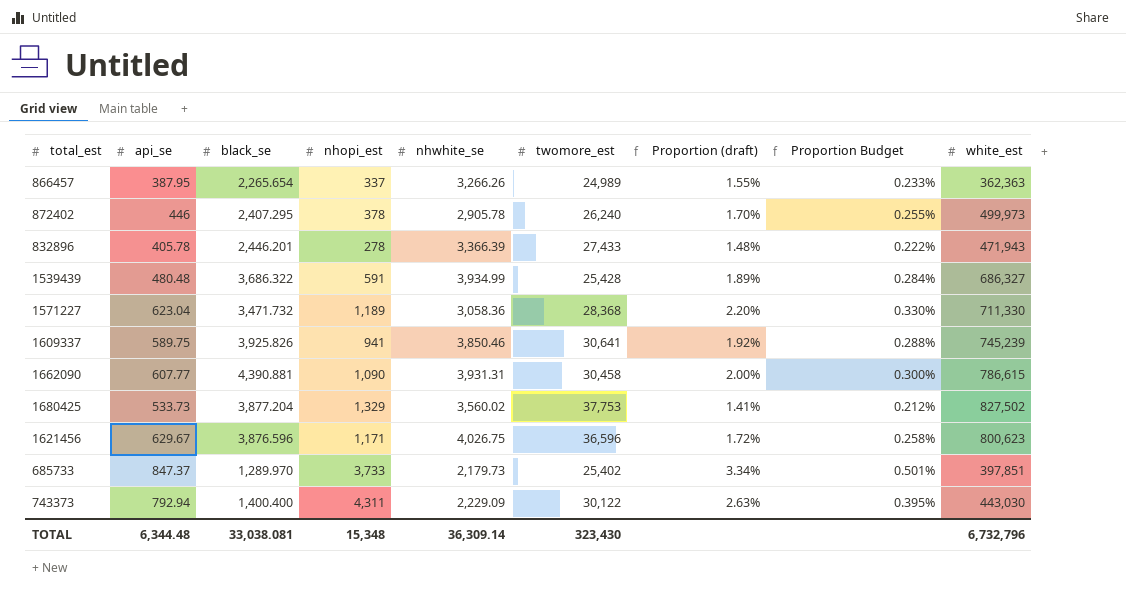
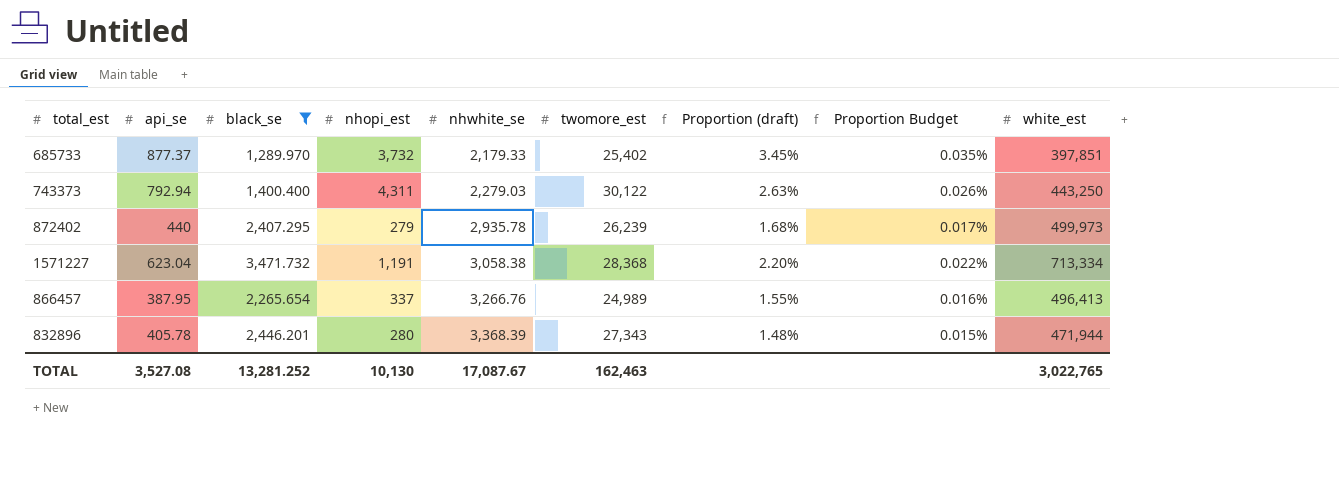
filter: none -> black_se <= 3,471.732
row order: none -> nhwhite_se ascending
column Proportion Budget | formula: [Proportion (draft)] * 0.15 -> [Proportion (draft)] * 0.01
685733 | api_se: 847.37 -> 877.37
685733 | nhopi_est: 3,733 -> 3,732
685733 | nhwhite_se: 2,179.73 -> 2,179.33
685733 | Proportion (draft): 3.34% -> 3.45%
743373 | nhwhite_se: 2,229.09 -> 2,279.03
743373 | white_est: 443,030 -> 443,250
872402 | api_se: 446 -> 440
872402 | nhopi_est: 378 -> 279
872402 | nhwhite_se: 2,905.78 -> 2,935.78
872402 | twomore_est: 26,240 -> 26,239
872402 | Proportion (draft): 1.70% -> 1.68%
1571227 | nhopi_est: 1,189 -> 1,191
1571227 | nhwhite_se: 3,058.36 -> 3,058.38
1571227 | white_est: 711,330 -> 713,334
866457 | nhwhite_se: 3,266.26 -> 3,266.76
866457 | white_est: 362,363 -> 496,413
832896 | nhopi_est: 278 -> 280
832896 | nhwhite_se: 3,366.39 -> 3,368.39
832896 | twomore_est: 27,433 -> 27,343
832896 | white_est: 471,943 -> 471,944
TOTAL | api_se: 6,344.48 -> 3,527.08
TOTAL | black_se: 33,038.081 -> 13,281.252
TOTAL | nhopi_est: 15,348 -> 10,130
TOTAL | nhwhite_se: 36,309.14 -> 17,087.67
TOTAL | twomore_est: 323,430 -> 162,463
TOTAL | white_est: 6,732,796 -> 3,022,765

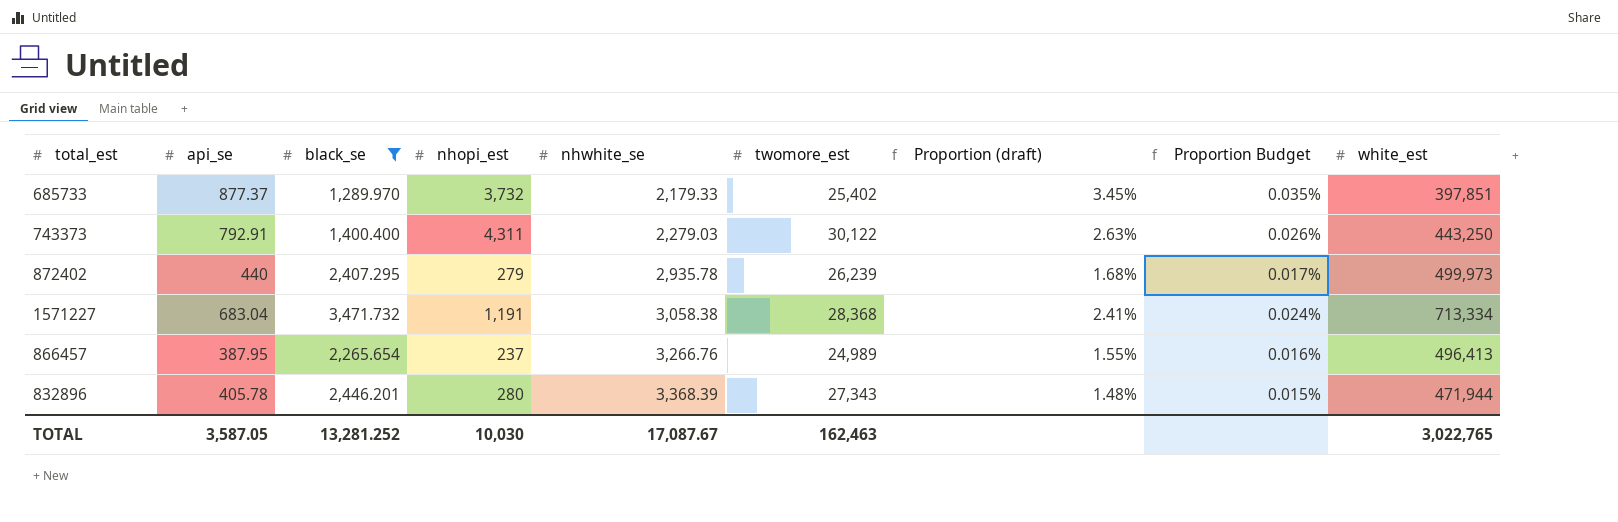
743373 | api_se: 792.94 -> 792.91
1571227 | api_se: 623.04 -> 683.04
1571227 | Proportion (draft): 2.20% -> 2.41%
1571227 | Proportion Budget: 0.022% -> 0.024%
866457 | nhopi_est: 337 -> 237
TOTAL | api_se: 3,527.08 -> 3,587.05
TOTAL | nhopi_est: 10,130 -> 10,030

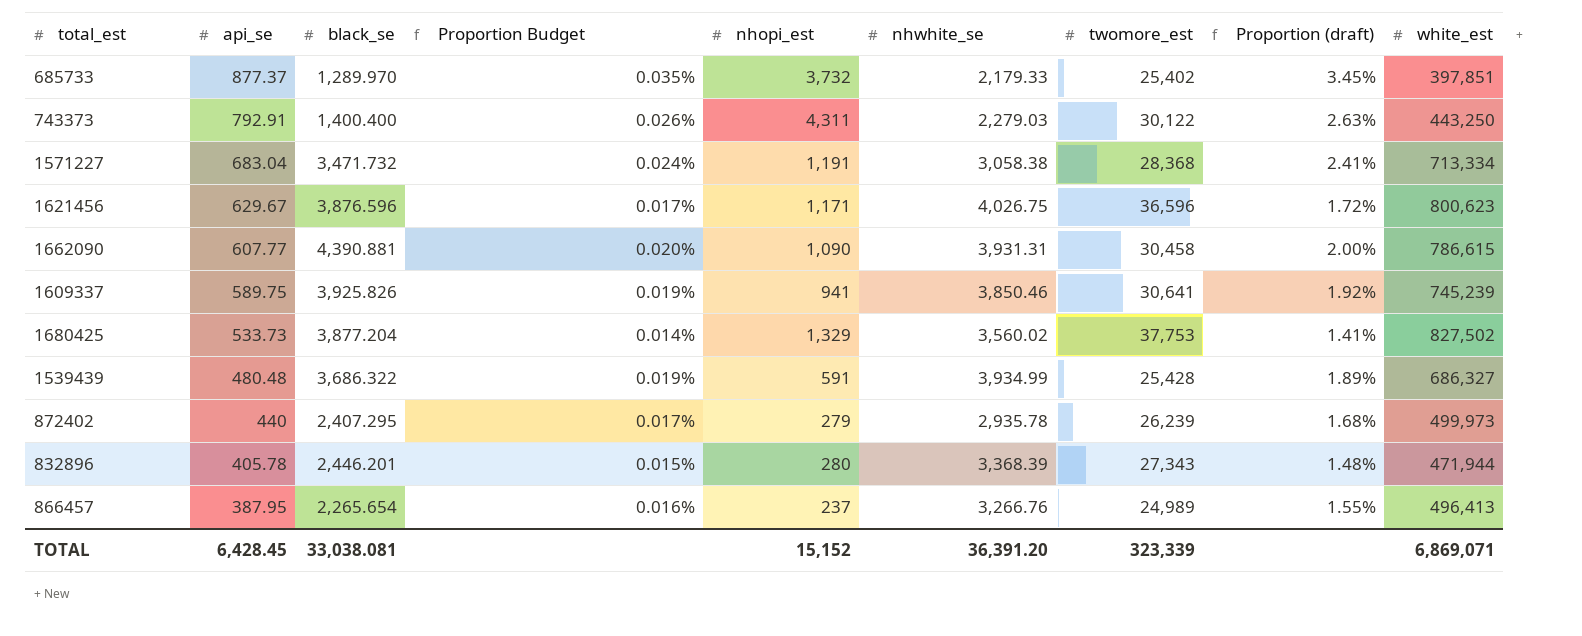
filter: black_se <= 3,471.732 -> none
row order: nhwhite_se ascending -> api_se descending
column Proportion Budget | position: 8 -> 4
TOTAL | api_se: 3,587.05 -> 6,428.45
TOTAL | black_se: 13,281.252 -> 33,038.081
TOTAL | nhopi_est: 10,030 -> 15,152
TOTAL | nhwhite_se: 17,087.67 -> 36,391.20
TOTAL | twomore_est: 162,463 -> 323,339
TOTAL | white_est: 3,022,765 -> 6,869,071

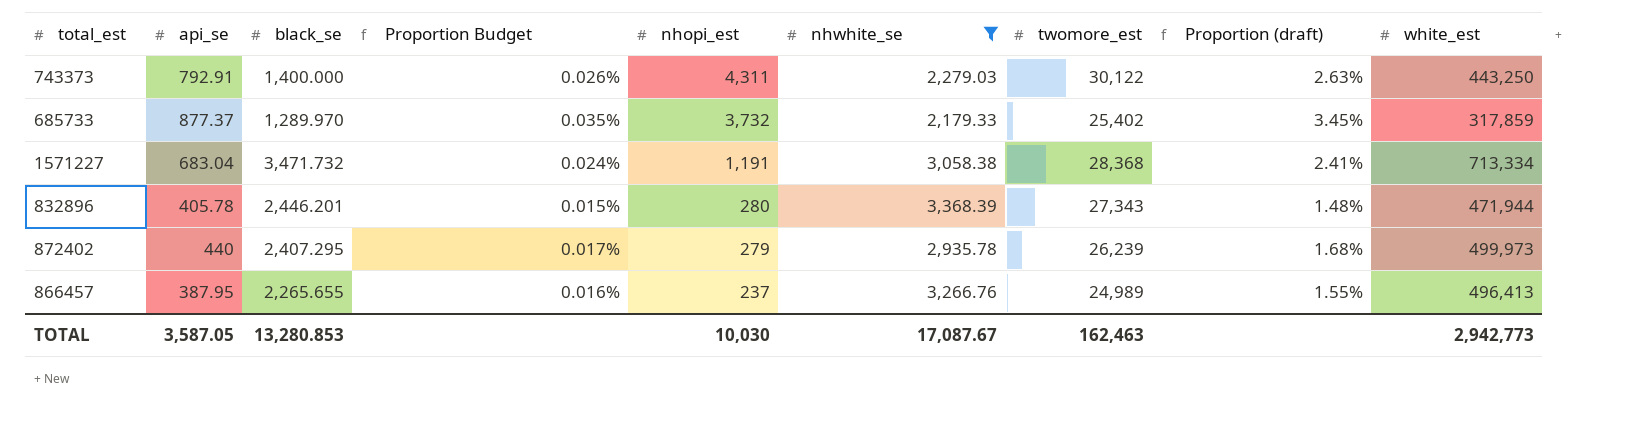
filter: none -> nhwhite_se <= 3,368.39
row order: api_se descending -> nhopi_est descending
743373 | black_se: 1,400.400 -> 1,400.000
685733 | white_est: 397,851 -> 317,859
866457 | black_se: 2,265.654 -> 2,265.655
TOTAL | api_se: 6,428.45 -> 3,587.05
TOTAL | black_se: 33,038.081 -> 13,280.853
TOTAL | nhopi_est: 15,152 -> 10,030
TOTAL | nhwhite_se: 36,391.20 -> 17,087.67
TOTAL | twomore_est: 323,339 -> 162,463
TOTAL | white_est: 6,869,071 -> 2,942,773

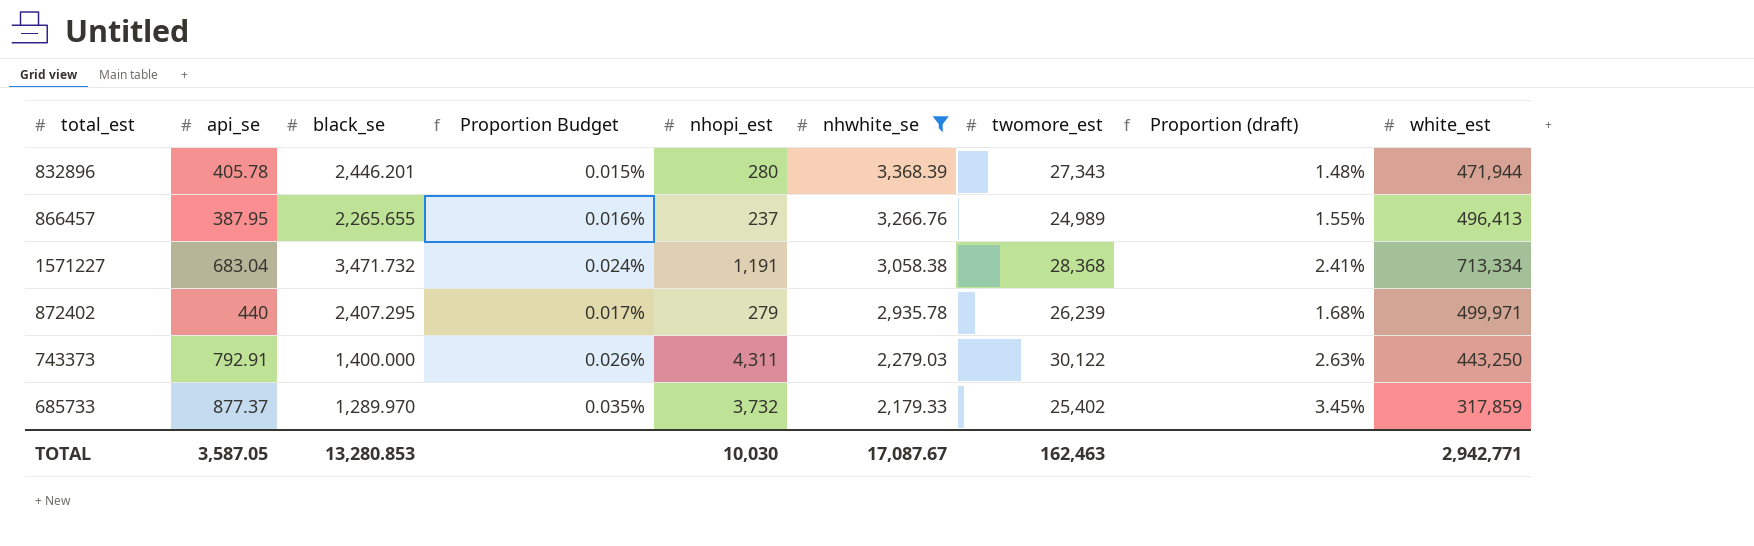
row order: nhopi_est descending -> nhwhite_se descending
872402 | white_est: 499,973 -> 499,971
TOTAL | white_est: 2,942,773 -> 2,942,771

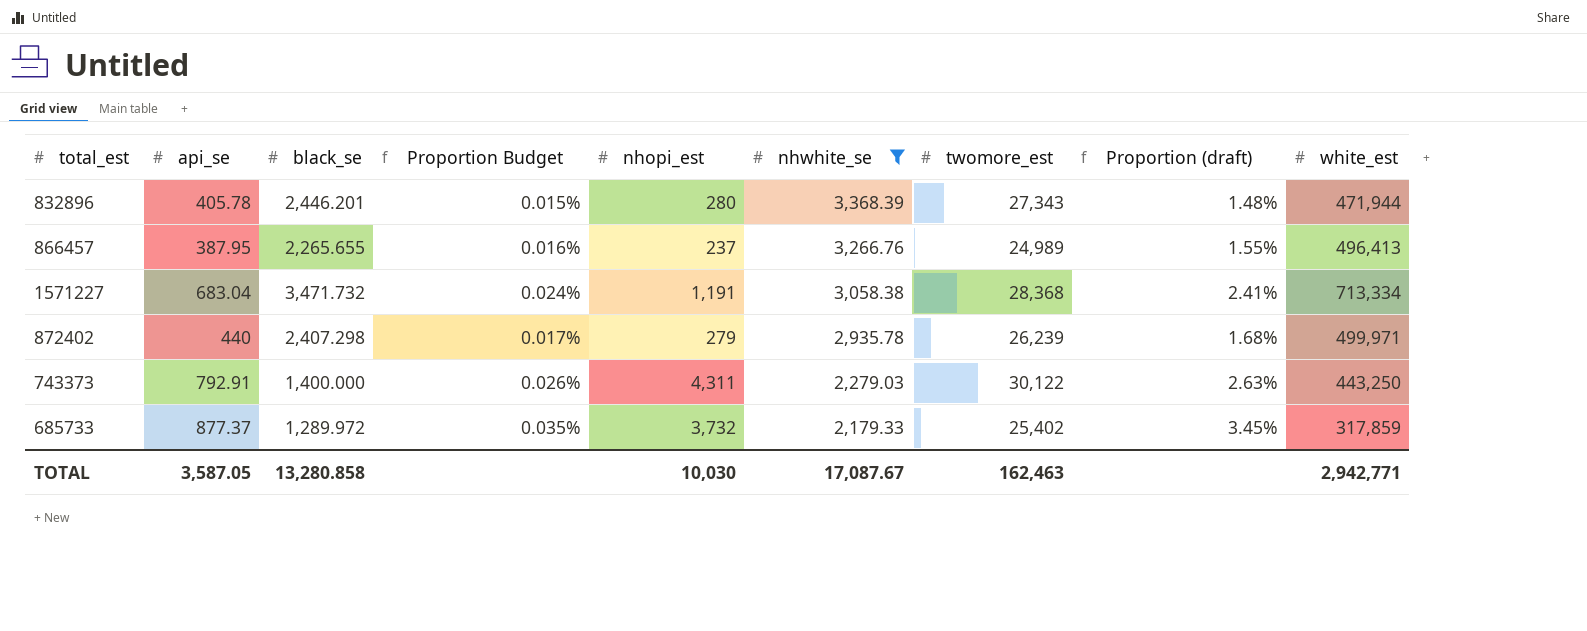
872402 | black_se: 2,407.295 -> 2,407.298
685733 | black_se: 1,289.970 -> 1,289.972
TOTAL | black_se: 13,280.853 -> 13,280.858

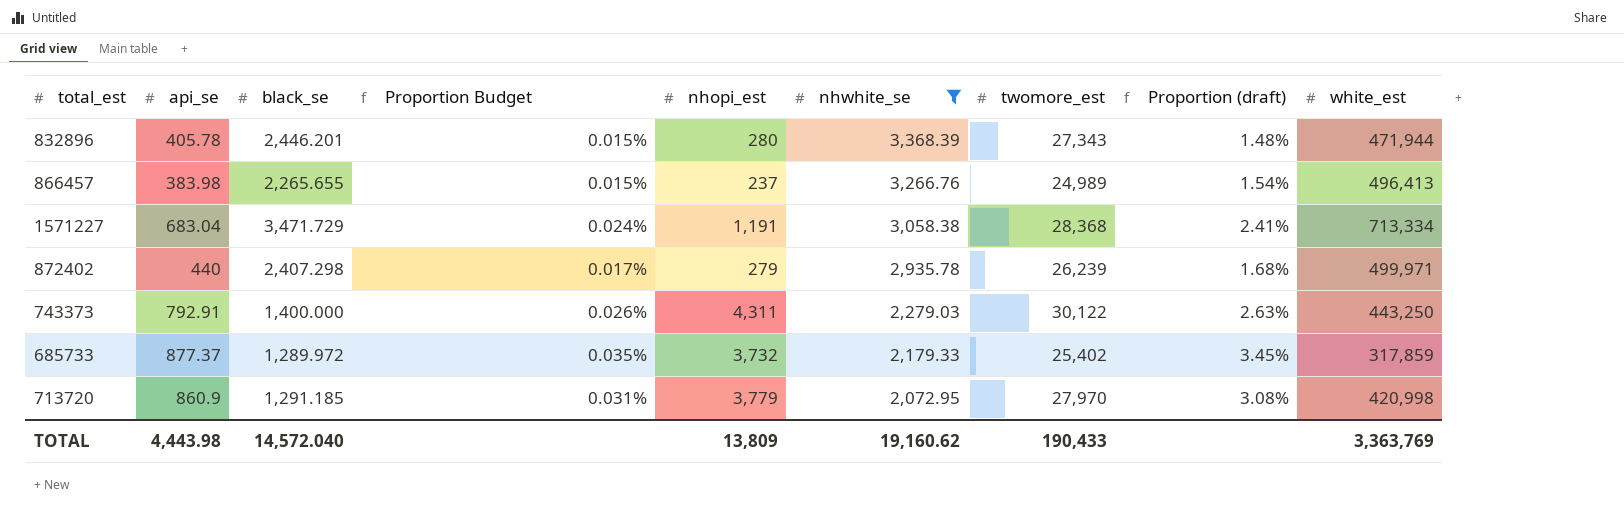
866457 | api_se: 387.95 -> 383.98
866457 | Proportion Budget: 0.016% -> 0.015%
866457 | Proportion (draft): 1.55% -> 1.54%
1571227 | black_se: 3,471.732 -> 3,471.729
row 713720: none -> 860.9 | 1,291.185 | 0.031% | 3,779 | 2,072.95 | 27,970 | 3.08% | 420,998
TOTAL | api_se: 3,587.05 -> 4,443.98
TOTAL | black_se: 13,280.858 -> 14,572.040
TOTAL | nhopi_est: 10,030 -> 13,809
TOTAL | nhwhite_se: 17,087.67 -> 19,160.62
TOTAL | twomore_est: 162,463 -> 190,433
TOTAL | white_est: 2,942,771 -> 3,363,769

